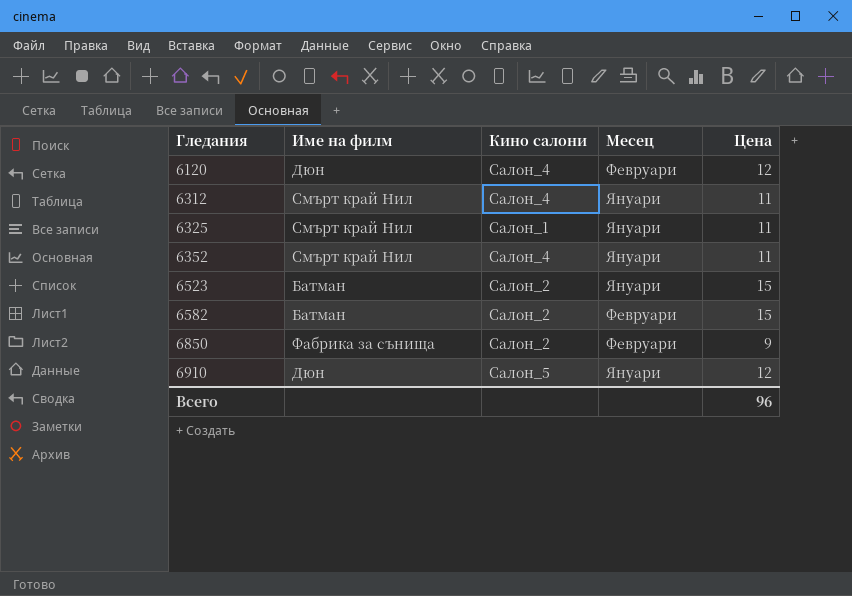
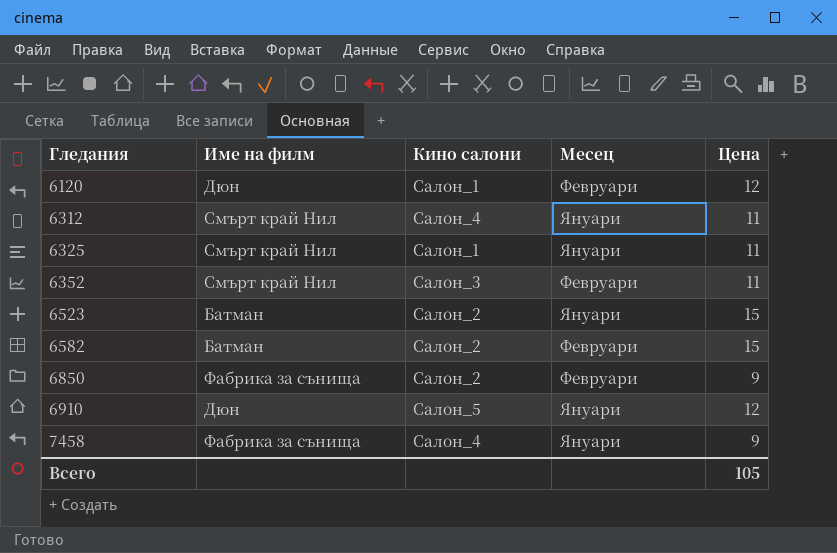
6120 | Кино салони: Салон_4 -> Салон_1
6352 | Кино салони: Салон_4 -> Салон_3
6352 | Месец: Януари -> Февруари
row 7458: none -> Фабрика за сънища | Салон_4 | Януари | 9
Всего | Цена: 96 -> 105

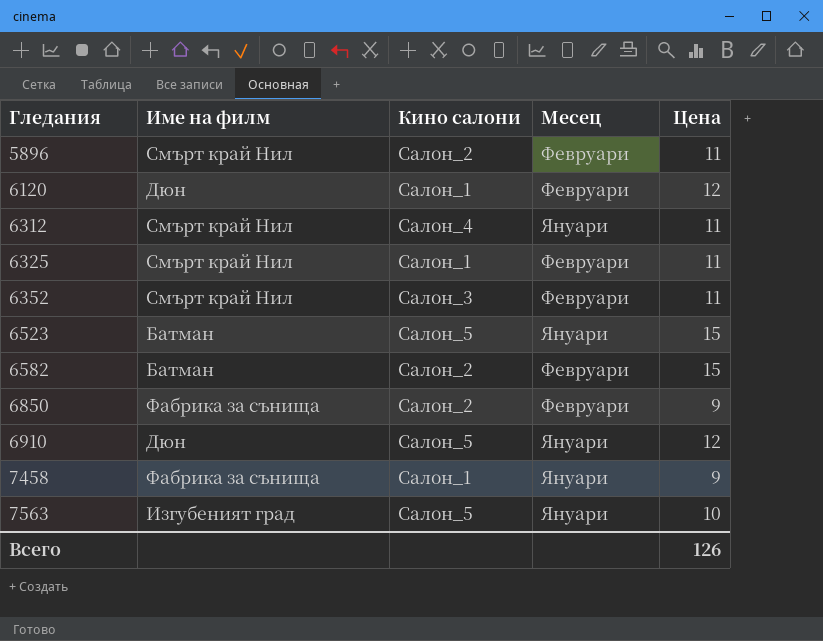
row 5896: none -> Смърт край Нил | Салон_2 | Февруари | 11
6325 | Месец: Януари -> Февруари
6523 | Кино салони: Салон_2 -> Салон_5
7458 | Кино салони: Салон_4 -> Салон_1
row 7563: none -> Изгубеният град | Салон_5 | Януари | 10
Всего | Цена: 105 -> 126

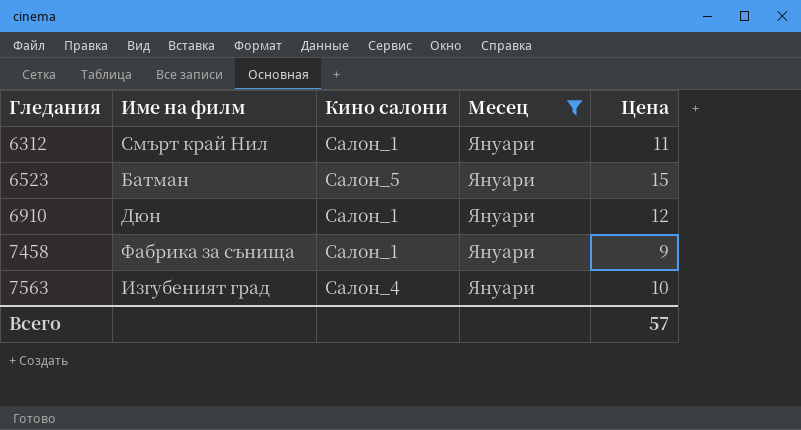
filter: none -> Месец = Януари
6312 | Кино салони: Салон_4 -> Салон_1
6910 | Кино салони: Салон_5 -> Салон_1
7563 | Кино салони: Салон_5 -> Салон_4
Всего | Цена: 126 -> 57

